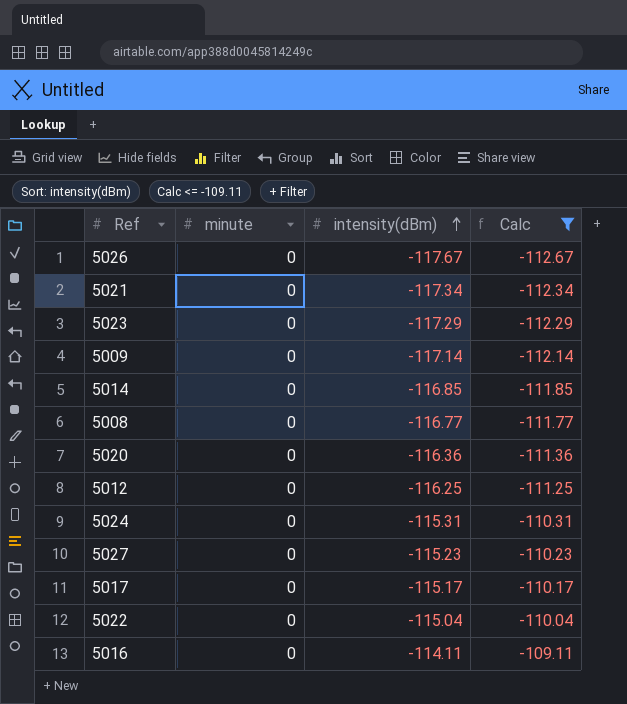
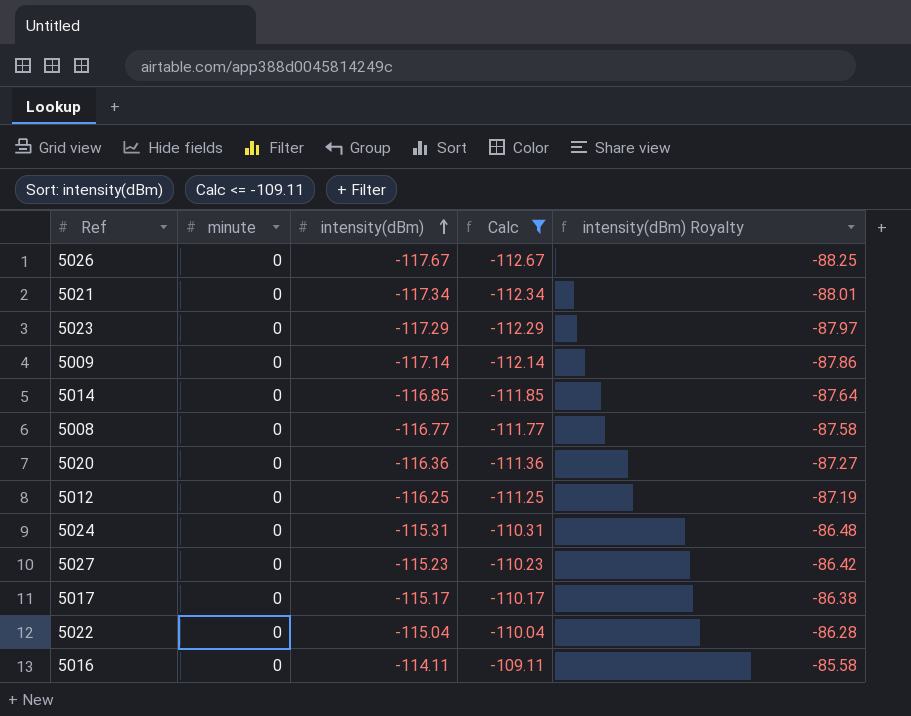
column intensity(dBm) Royalty | formula: none -> [intensity(dBm)] * 0.75

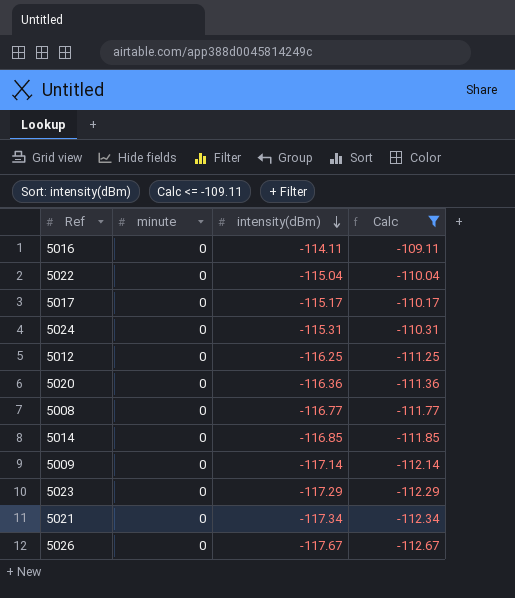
row order: intensity(dBm) ascending -> intensity(dBm) descending
column intensity(dBm) Royalty | formula: [intensity(dBm)] * 0.75 -> none
row 5027: 0 | -115.23 | -110.23 | -86.42 -> none

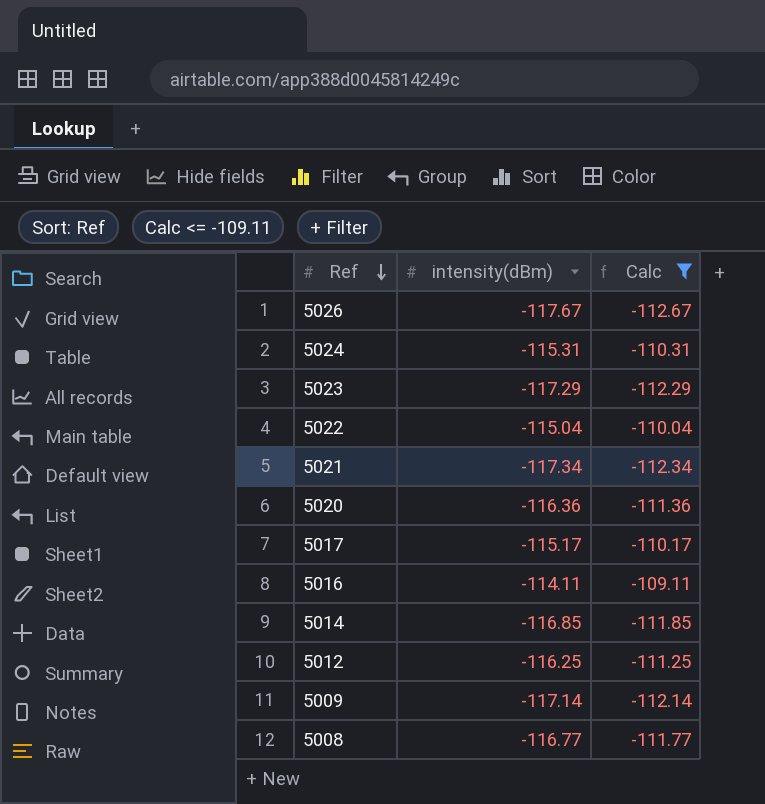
row order: intensity(dBm) descending -> Ref descending
column minute | position: 2 -> none

